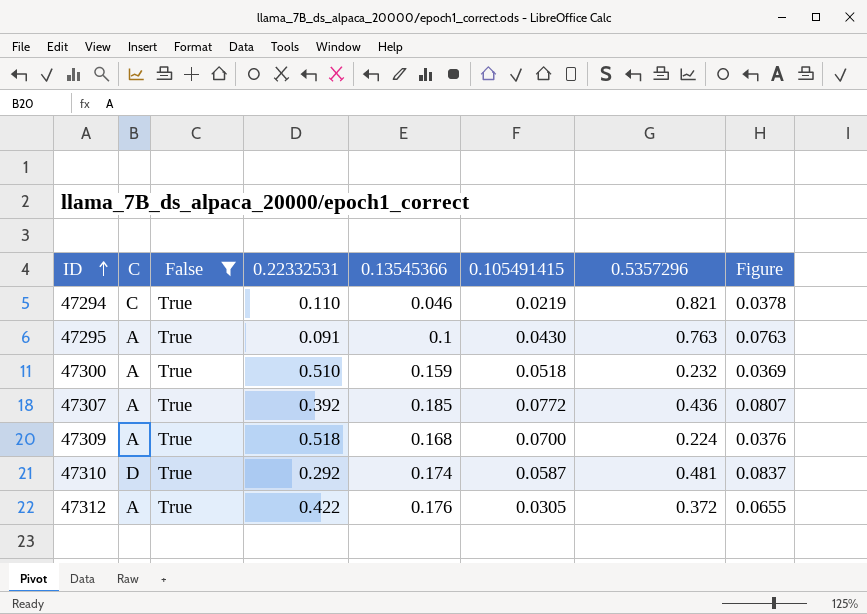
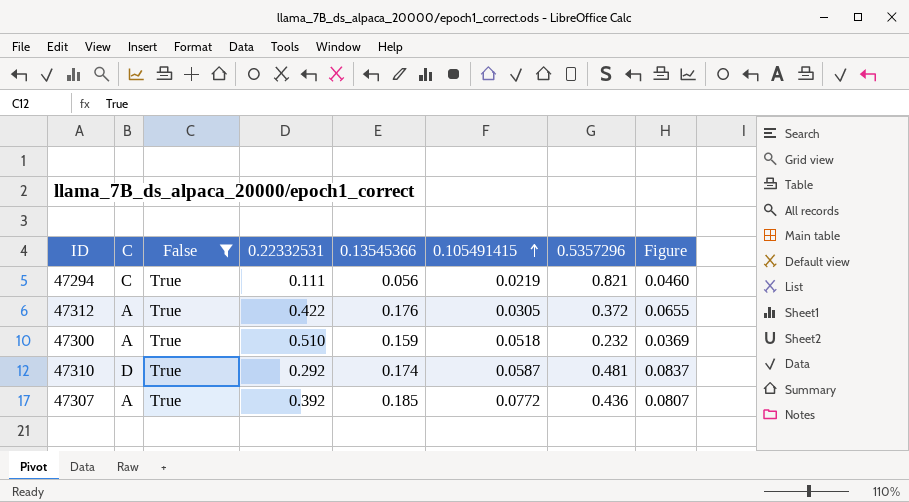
row order: ID ascending -> 0.105491415 ascending
row 47295: A | True | 0.091 | 0.1 | 0.0430 | 0.763 | 0.0763 -> none
row 47309: A | True | 0.518 | 0.168 | 0.0700 | 0.224 | 0.0376 -> none
47294 | 0.22332531: 0.110 -> 0.111
47294 | 0.13545366: 0.046 -> 0.056
47294 | Figure: 0.0378 -> 0.0460

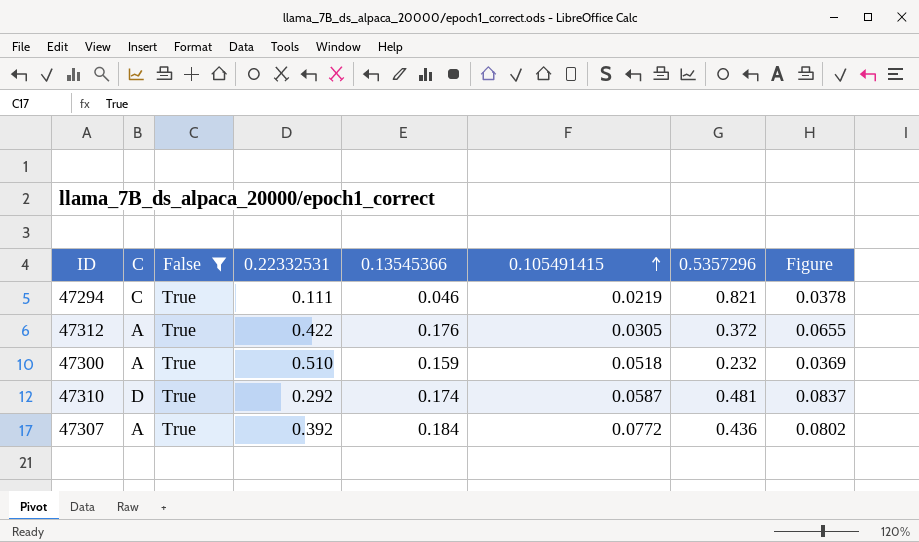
47294 | 0.13545366: 0.056 -> 0.046
47294 | Figure: 0.0460 -> 0.0378
47307 | 0.13545366: 0.185 -> 0.184
47307 | Figure: 0.0807 -> 0.0802

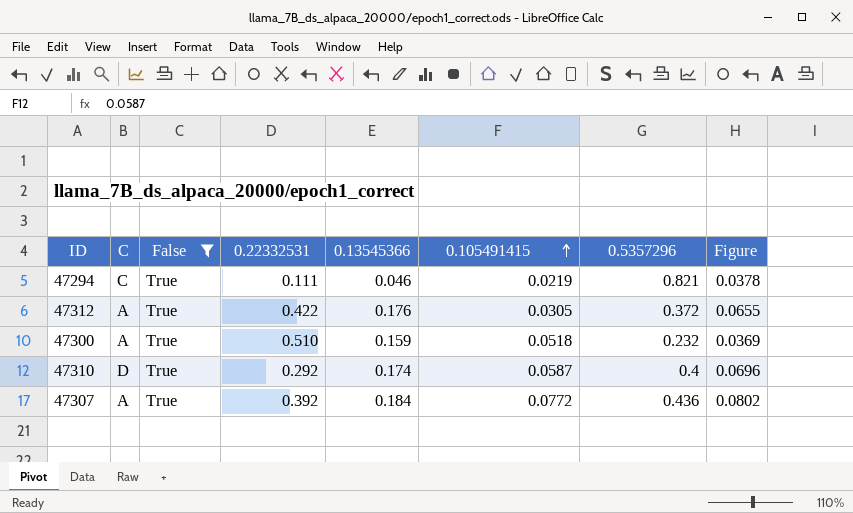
47310 | 0.5357296: 0.481 -> 0.4
47310 | Figure: 0.0837 -> 0.0696

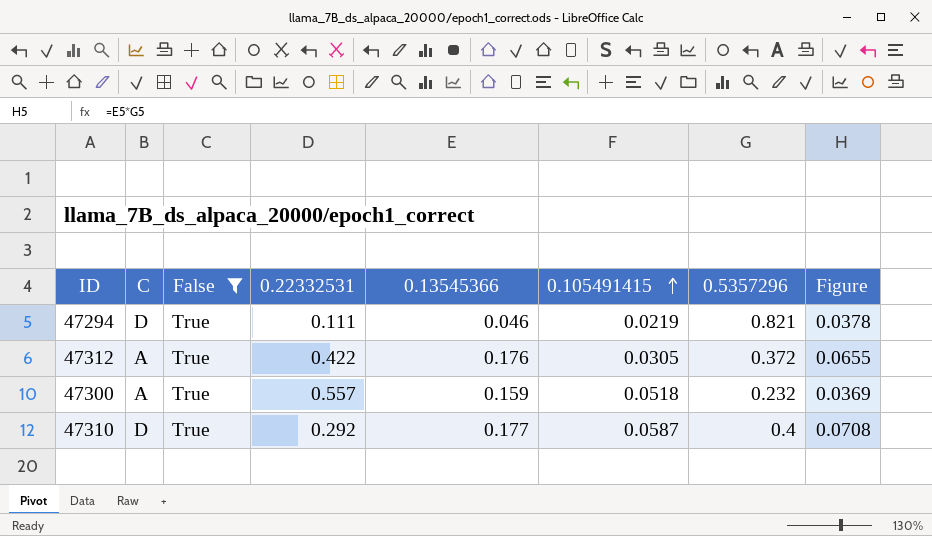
row 47307: A | True | 0.392 | 0.184 | 0.0772 | 0.436 | 0.0802 -> none
47294 | C: C -> D
47300 | 0.22332531: 0.510 -> 0.557
47310 | 0.13545366: 0.174 -> 0.177
47310 | Figure: 0.0696 -> 0.0708

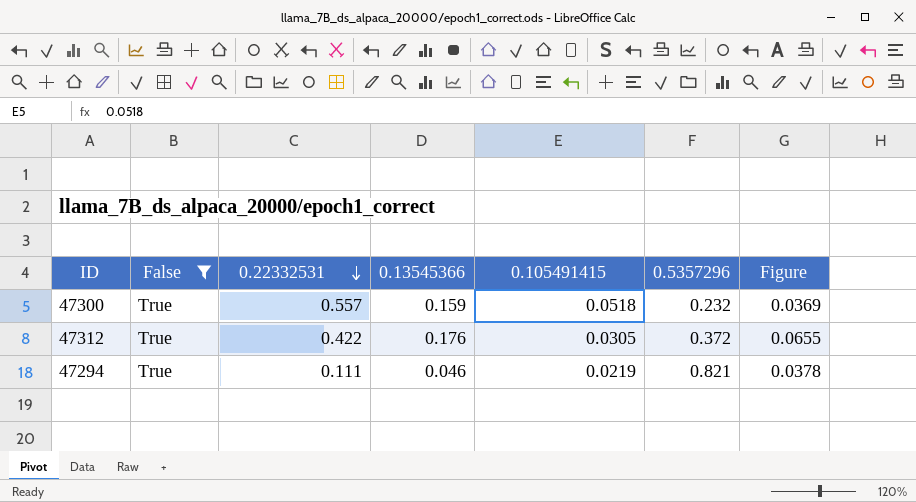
row order: 0.105491415 ascending -> 0.22332531 descending
column C | position: 2 -> none
row 47310: D | True | 0.292 | 0.177 | 0.0587 | 0.4 | 0.0708 -> none

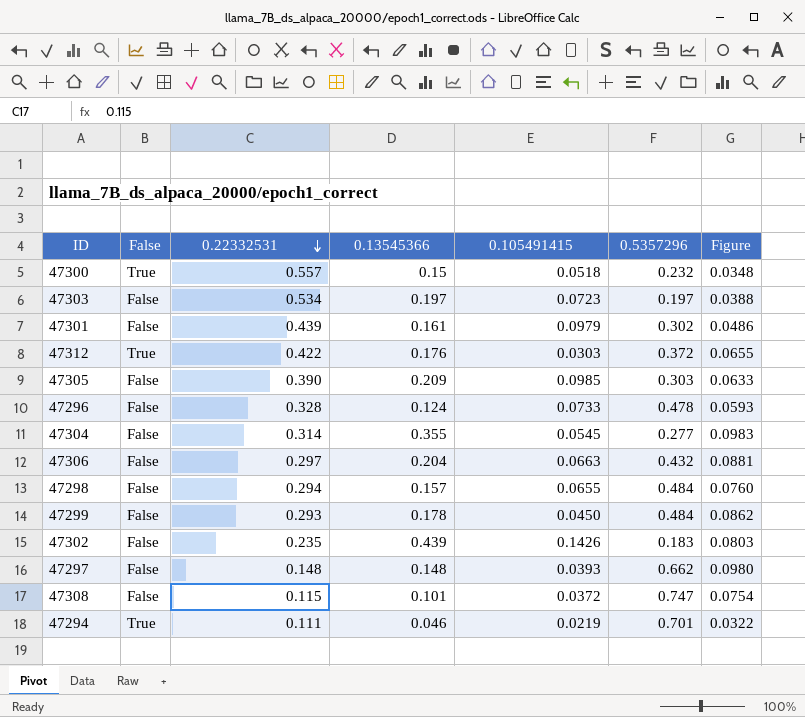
filter: False = True -> none
47300 | 0.13545366: 0.159 -> 0.15
47300 | Figure: 0.0369 -> 0.0348
47312 | 0.105491415: 0.0305 -> 0.0303
47294 | 0.5357296: 0.821 -> 0.701
47294 | Figure: 0.0378 -> 0.0322

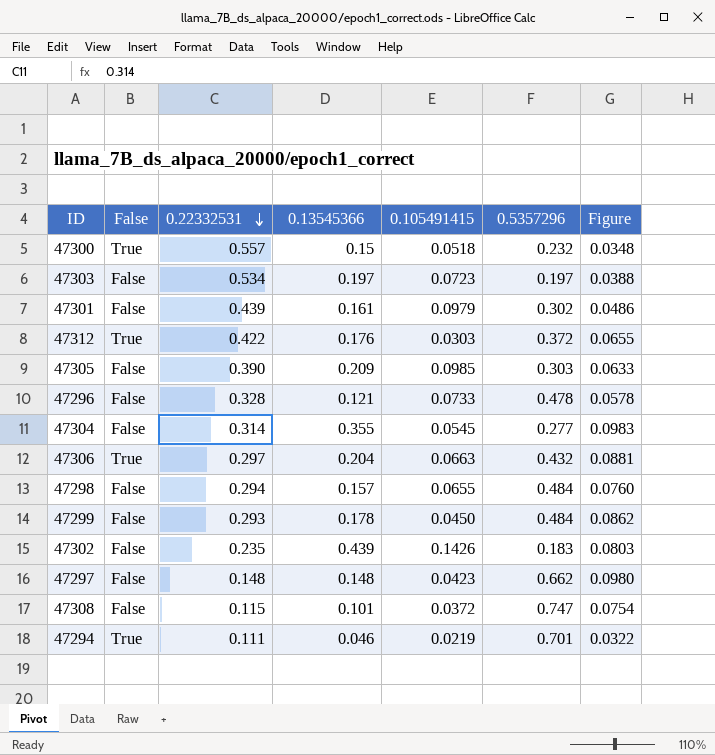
47296 | 0.13545366: 0.124 -> 0.121
47296 | Figure: 0.0593 -> 0.0578
47306 | False: False -> True
47297 | 0.105491415: 0.0393 -> 0.0423

